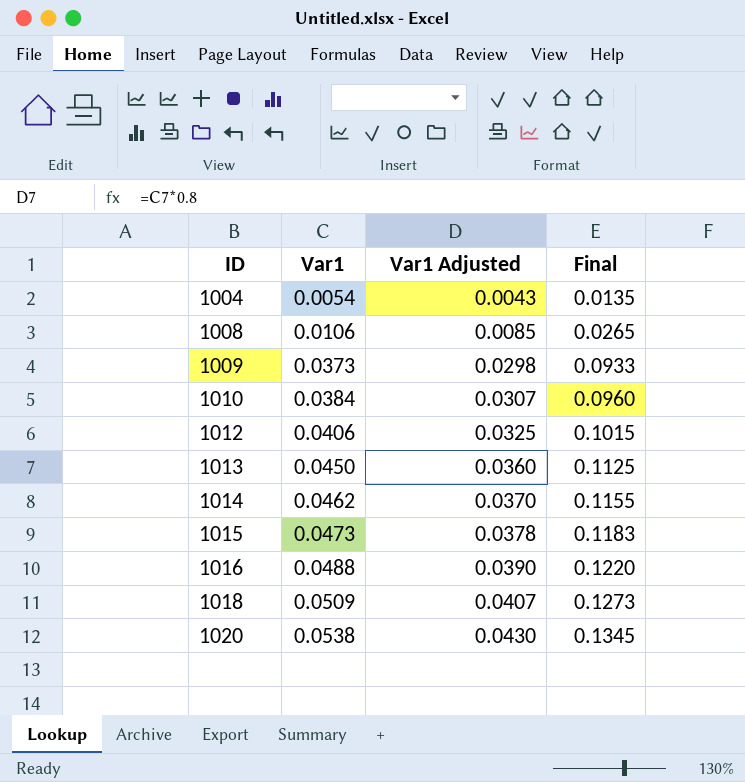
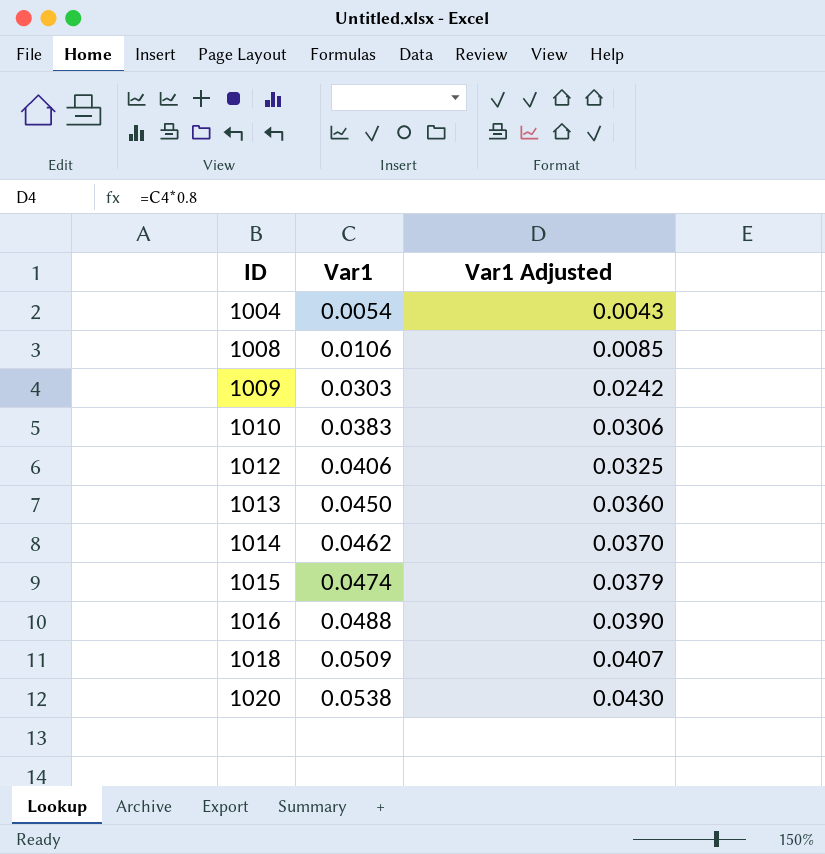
column Final | formula: [Var1] * 2.5 -> none
1009 | Var1: 0.0373 -> 0.0303
1009 | Var1 Adjusted: 0.0298 -> 0.0242
1010 | Var1: 0.0384 -> 0.0383
1010 | Var1 Adjusted: 0.0307 -> 0.0306
1015 | Var1: 0.0473 -> 0.0474
1015 | Var1 Adjusted: 0.0378 -> 0.0379

